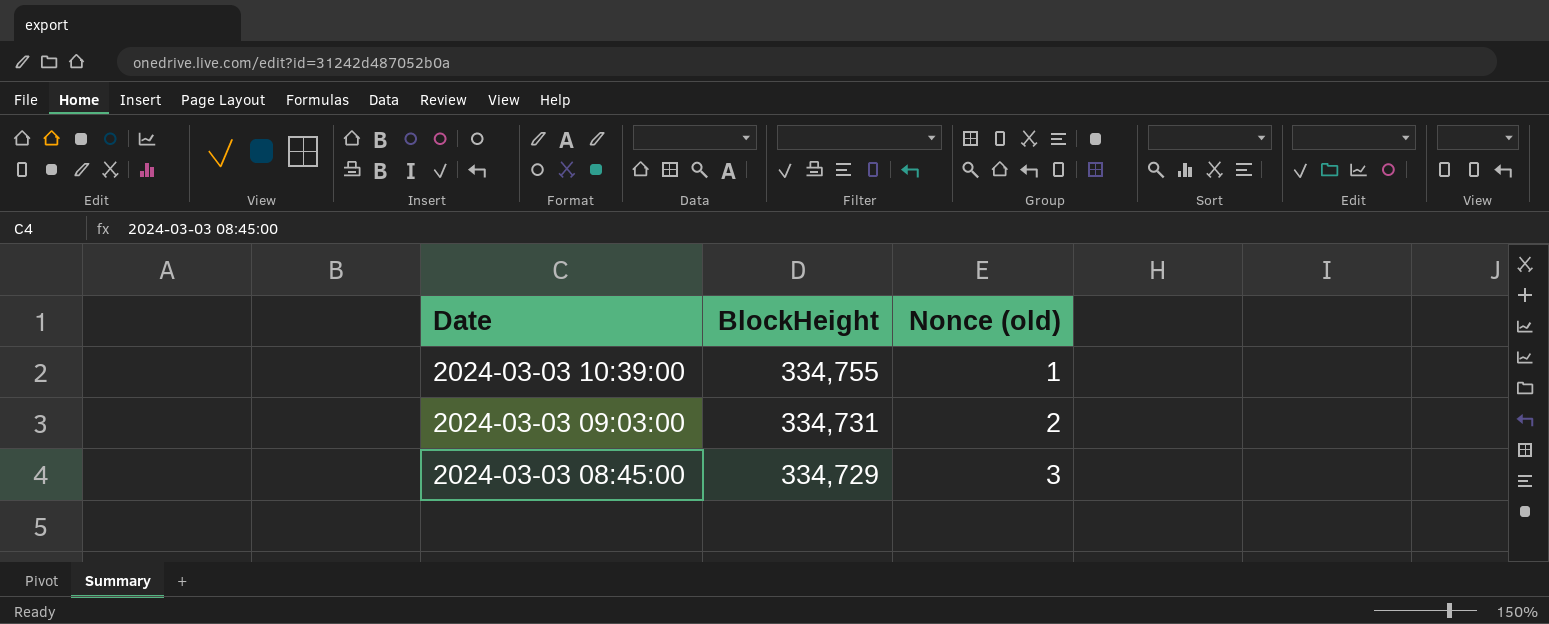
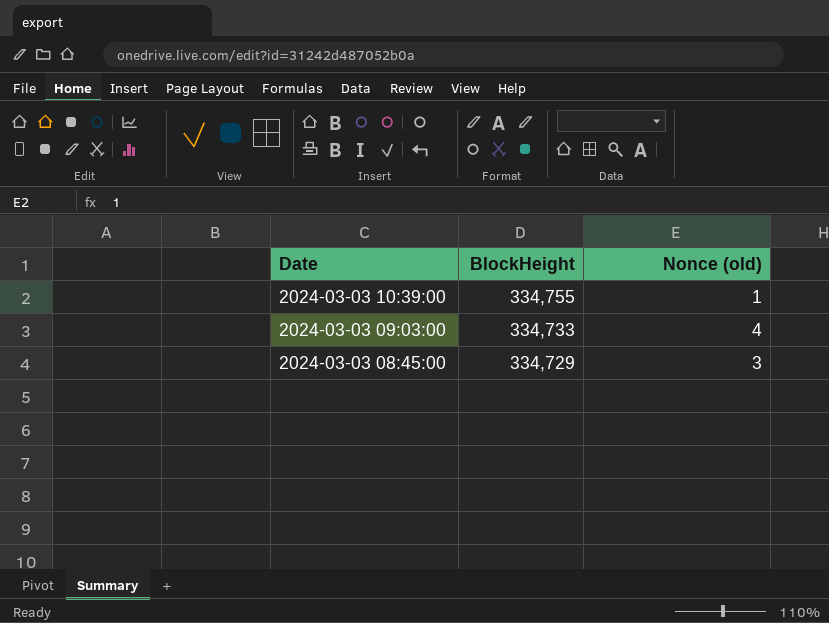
2024-03-03 09:03:00 | BlockHeight: 334,731 -> 334,733
2024-03-03 09:03:00 | Nonce (old): 2 -> 4

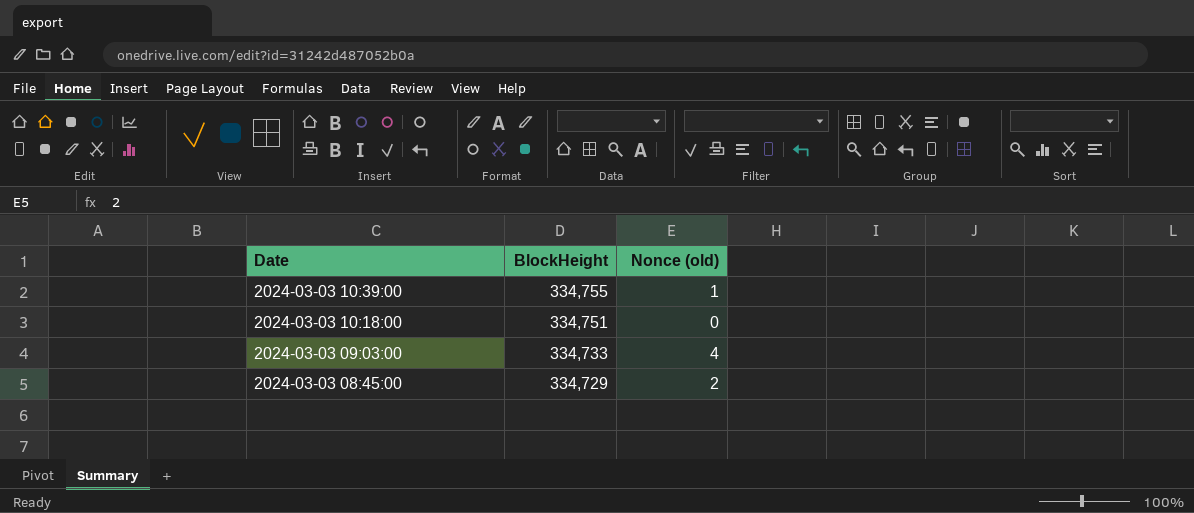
row 2024-03-03 10:18:00: none -> 334,751 | 0
2024-03-03 08:45:00 | Nonce (old): 3 -> 2

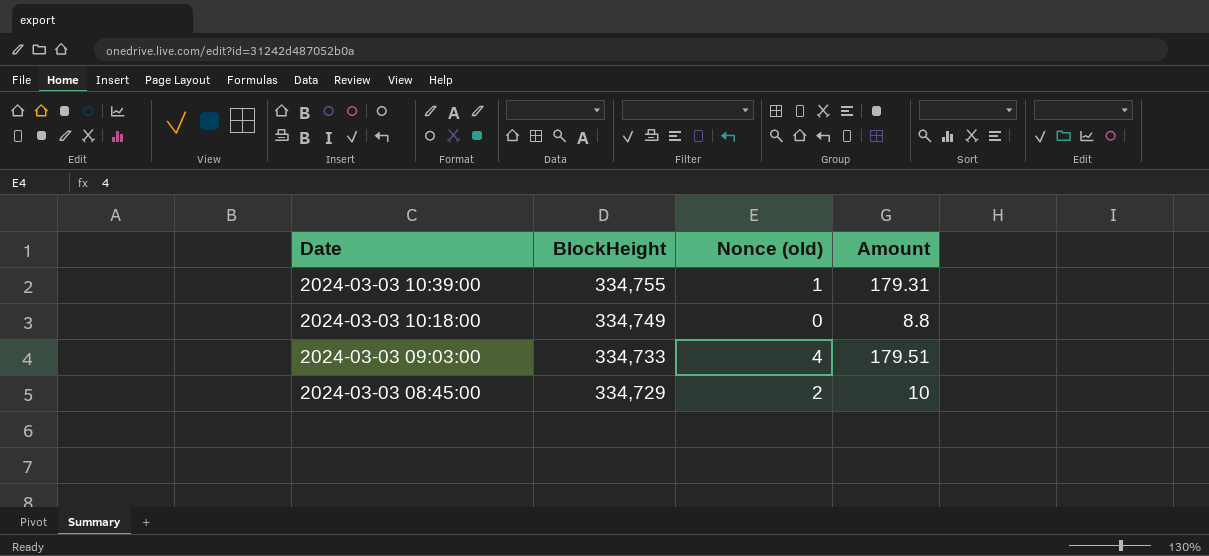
column Amount | position: none -> 4
2024-03-03 10:18:00 | BlockHeight: 334,751 -> 334,749

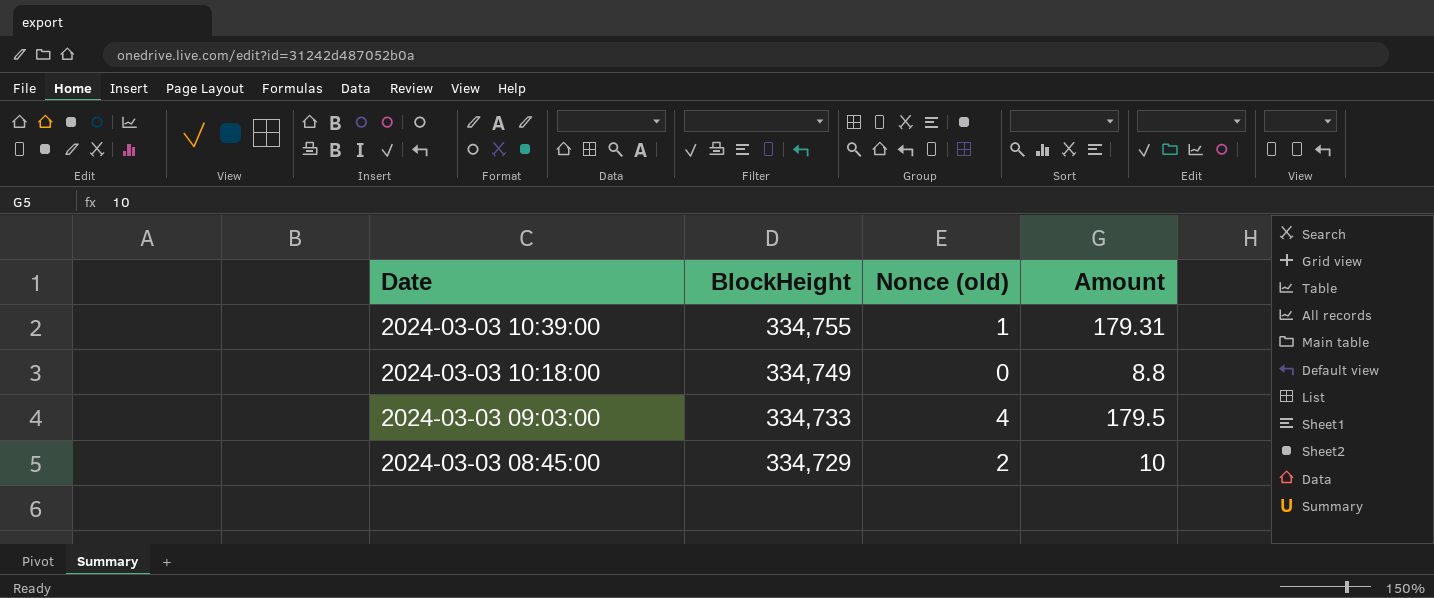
2024-03-03 09:03:00 | Amount: 179.51 -> 179.5

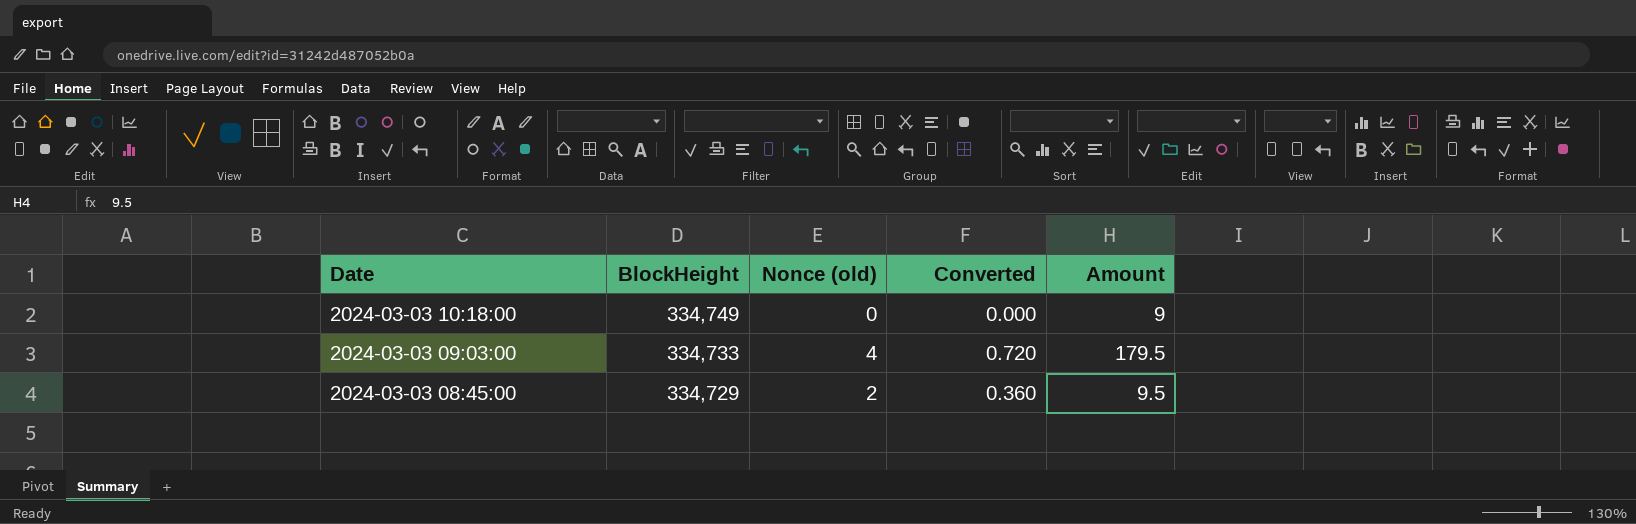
column Converted | formula: none -> [Nonce (old)] * 0.18
row 2024-03-03 10:39:00: 334,755 | 1 | 179.31 -> none
2024-03-03 10:18:00 | Amount: 8.8 -> 9
2024-03-03 08:45:00 | Amount: 10 -> 9.5

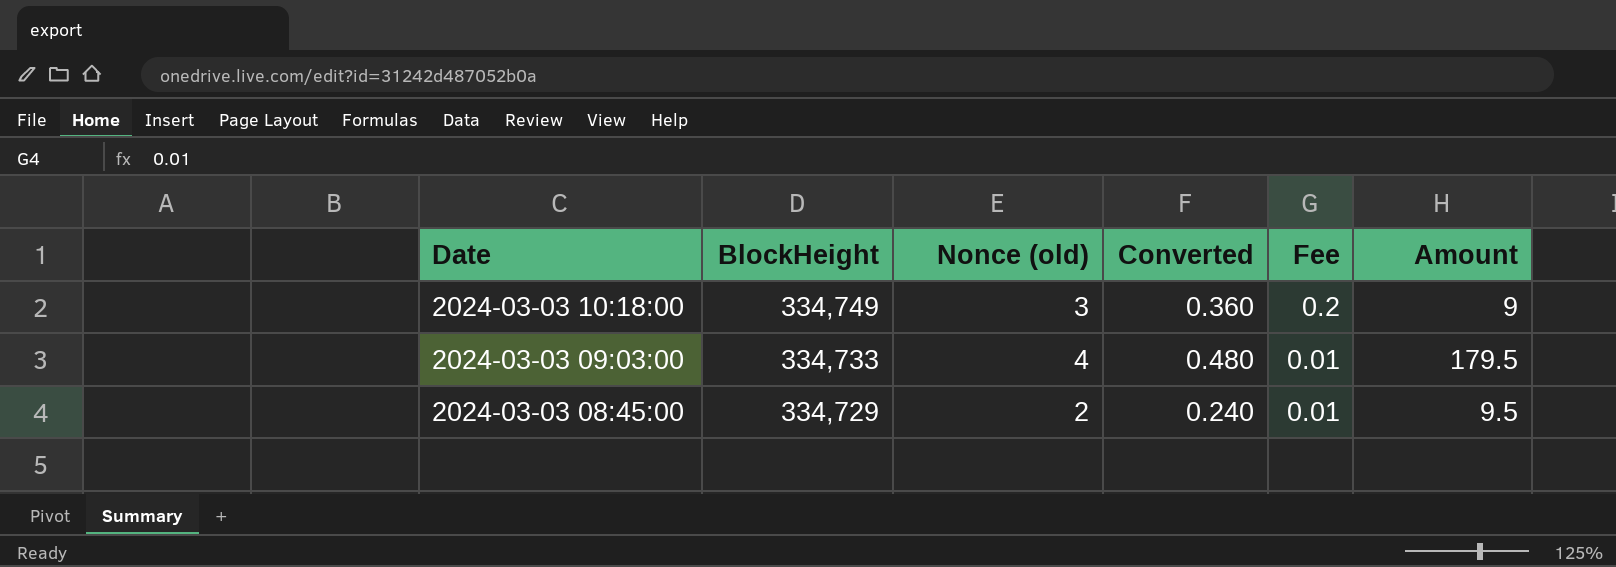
column Converted | formula: [Nonce (old)] * 0.18 -> [Nonce (old)] * 0.12
column Fee | position: none -> 5
2024-03-03 10:18:00 | Nonce (old): 0 -> 3

